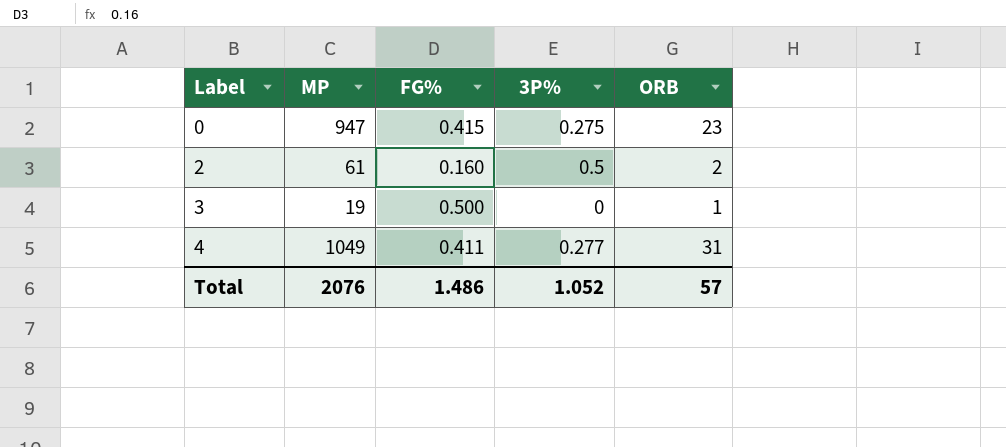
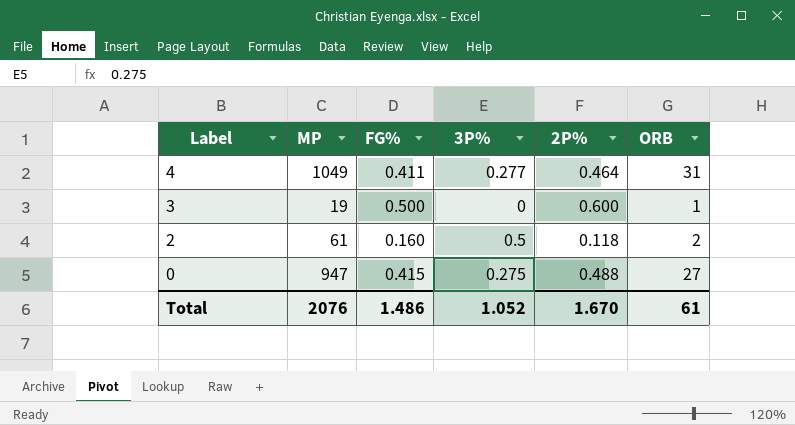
row order: Label ascending -> Label descending
column 2P% | position: none -> 5
0 | ORB: 23 -> 27
Total | ORB: 57 -> 61

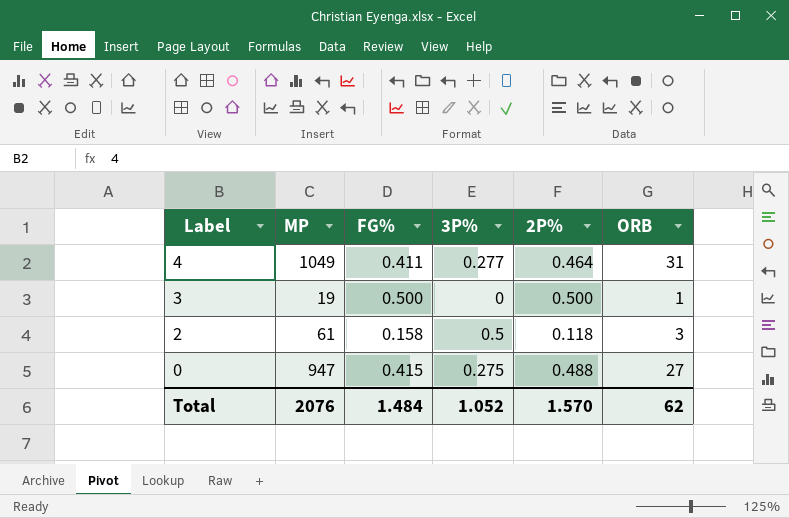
3 | 2P%: 0.600 -> 0.500
2 | FG%: 0.160 -> 0.158
2 | ORB: 2 -> 3
Total | FG%: 1.486 -> 1.484
Total | 2P%: 1.670 -> 1.570
Total | ORB: 61 -> 62

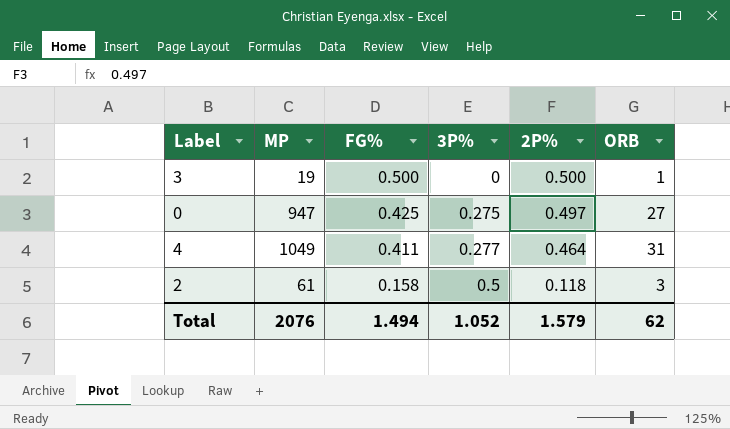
row order: Label descending -> FG% descending
0 | FG%: 0.415 -> 0.425
0 | 2P%: 0.488 -> 0.497
Total | FG%: 1.484 -> 1.494
Total | 2P%: 1.570 -> 1.579

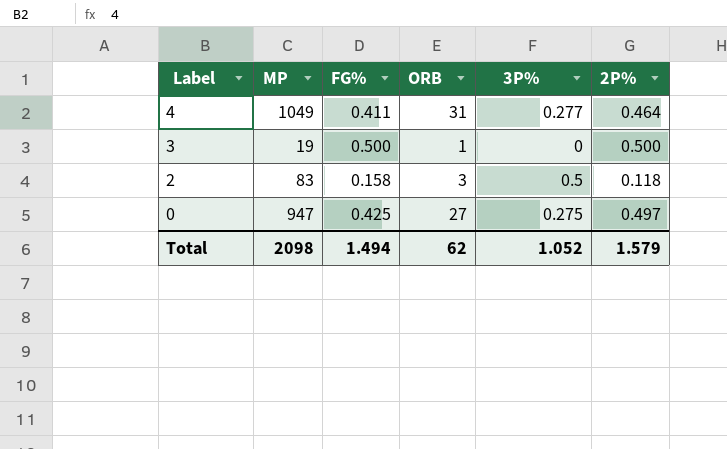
row order: FG% descending -> Label descending
column ORB | position: 6 -> 4
2 | MP: 61 -> 83
Total | MP: 2076 -> 2098

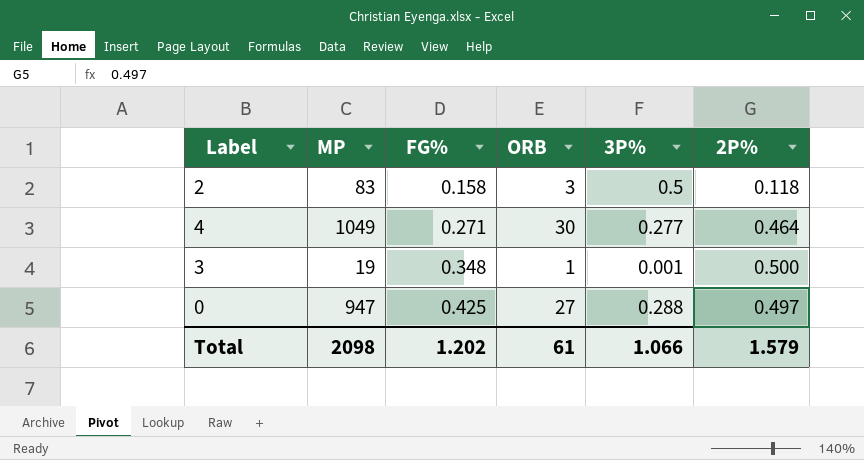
row order: Label descending -> FG% ascending
4 | FG%: 0.411 -> 0.271
4 | ORB: 31 -> 30
3 | FG%: 0.500 -> 0.348
3 | 3P%: 0 -> 0.001
0 | 3P%: 0.275 -> 0.288
Total | FG%: 1.494 -> 1.202
Total | ORB: 62 -> 61
Total | 3P%: 1.052 -> 1.066

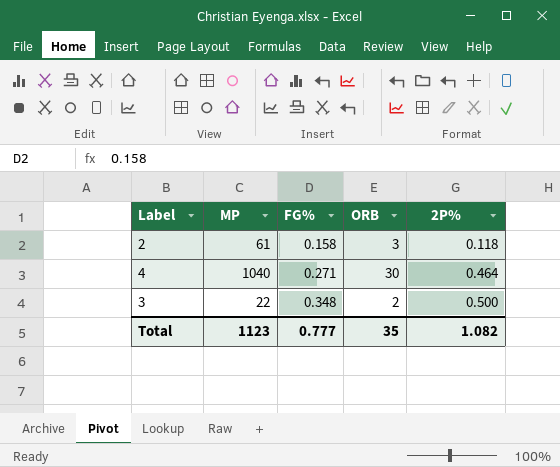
column 3P% | position: 5 -> none
row 0: 947 | 0.425 | 27 | 0.288 | 0.497 -> none
2 | MP: 83 -> 61
4 | MP: 1049 -> 1040
3 | MP: 19 -> 22
3 | ORB: 1 -> 2
Total | MP: 2098 -> 1123
Total | FG%: 1.202 -> 0.777
Total | ORB: 61 -> 35
Total | 2P%: 1.579 -> 1.082

